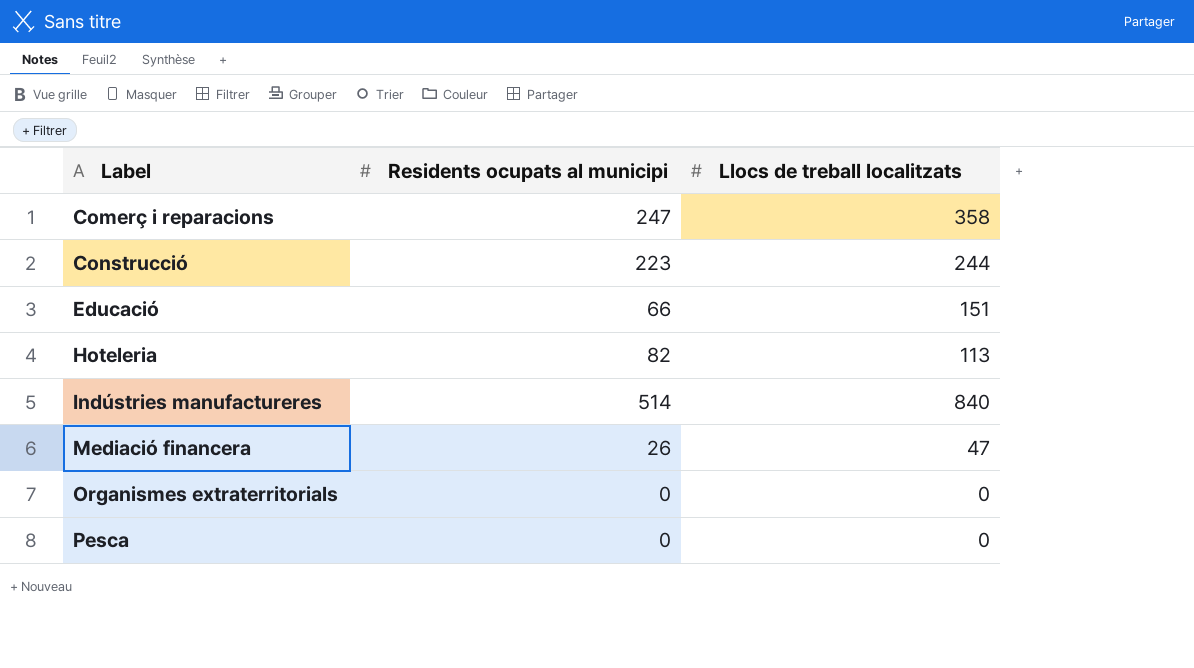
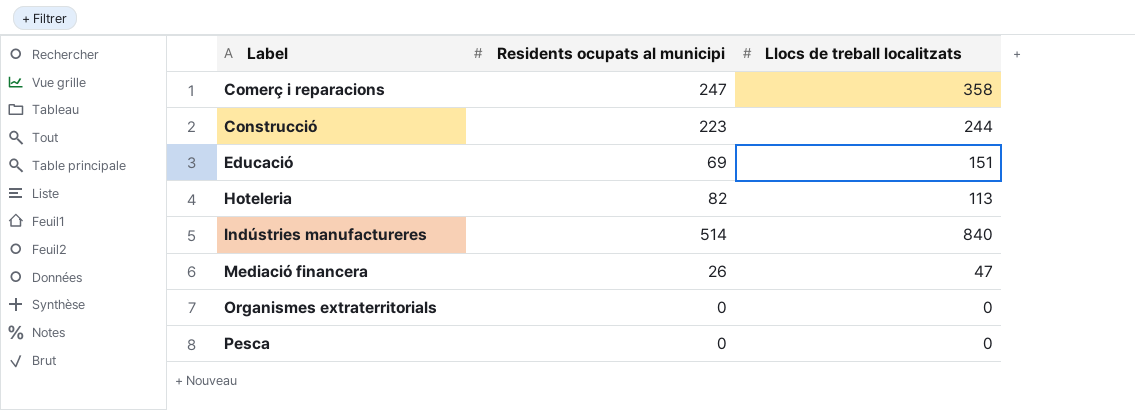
Educació | Residents ocupats al municipi: 66 -> 69

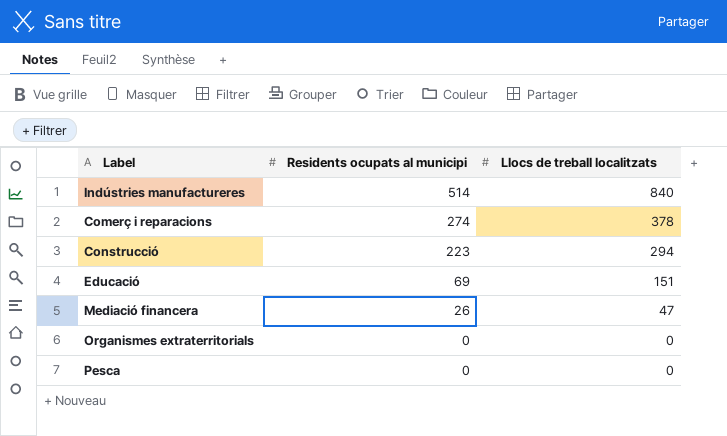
row order: Label ascending -> Residents ocupats al municipi descending
row Hoteleria: 82 | 113 -> none
Comerç i reparacions | Residents ocupats al municipi: 247 -> 274
Comerç i reparacions | Llocs de treball localitzats: 358 -> 378
Construcció | Llocs de treball localitzats: 244 -> 294

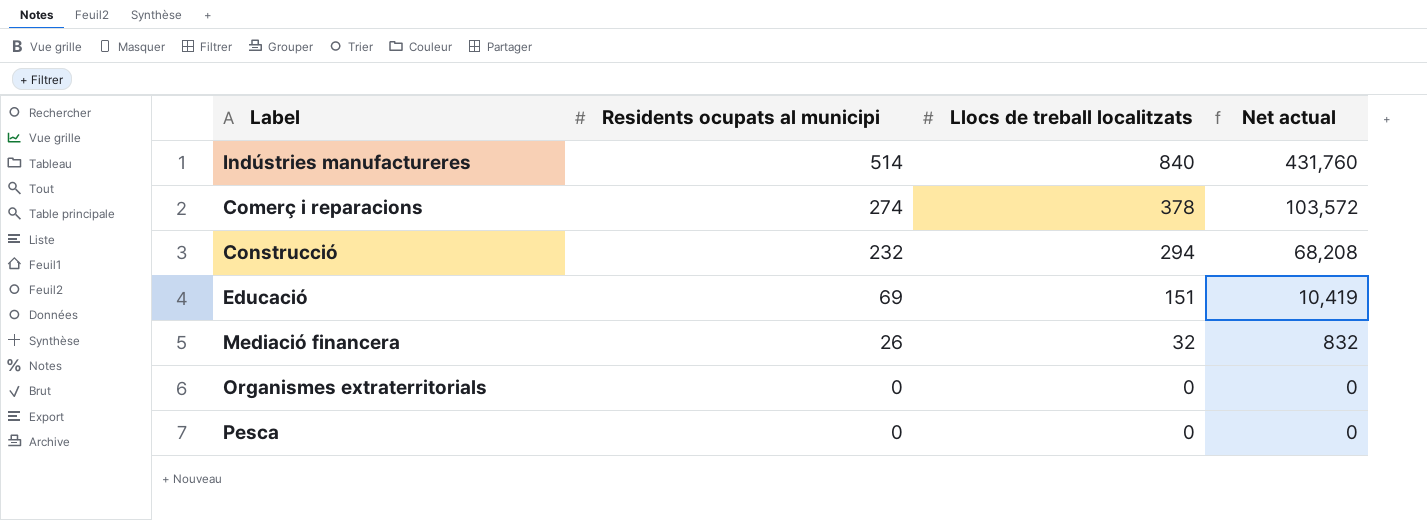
column Net actual | formula: none -> [Residents ocupats al municipi] * [Llocs de treball localitzats]
Construcció | Residents ocupats al municipi: 223 -> 232
Mediació financera | Llocs de treball localitzats: 47 -> 32

